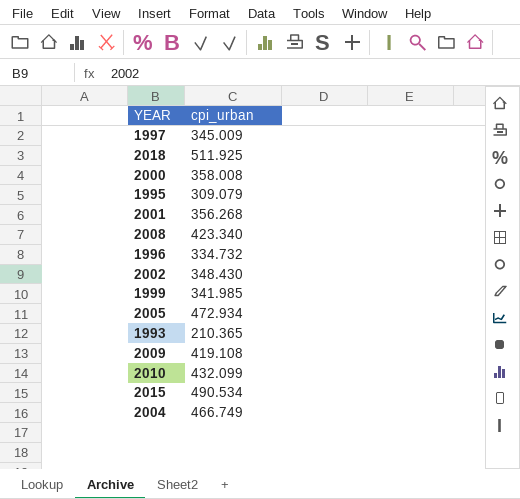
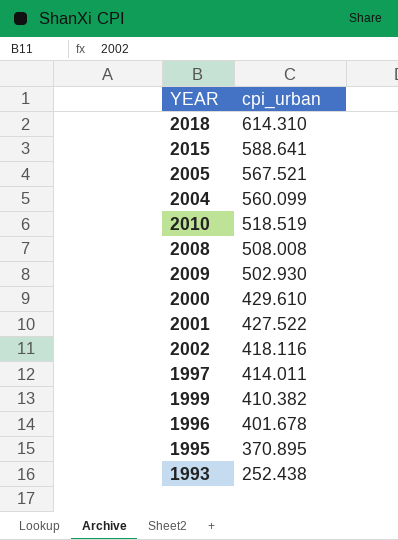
row order: none -> cpi_urban descending
2018 | cpi_urban: 511.925 -> 614.310
2015 | cpi_urban: 490.534 -> 588.641
2005 | cpi_urban: 472.934 -> 567.521
2004 | cpi_urban: 466.749 -> 560.099
2010 | cpi_urban: 432.099 -> 518.519
2008 | cpi_urban: 423.340 -> 508.008
2009 | cpi_urban: 419.108 -> 502.930
2000 | cpi_urban: 358.008 -> 429.610
2001 | cpi_urban: 356.268 -> 427.522
2002 | cpi_urban: 348.430 -> 418.116
1997 | cpi_urban: 345.009 -> 414.011
1999 | cpi_urban: 341.985 -> 410.382
1996 | cpi_urban: 334.732 -> 401.678
1995 | cpi_urban: 309.079 -> 370.895
1993 | cpi_urban: 210.365 -> 252.438

